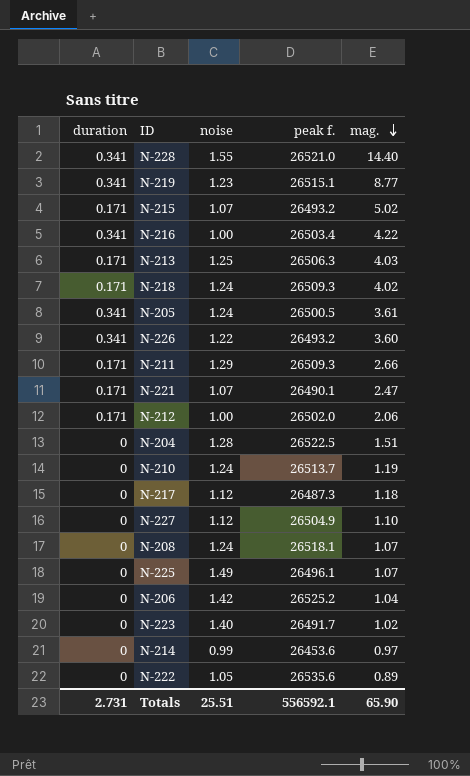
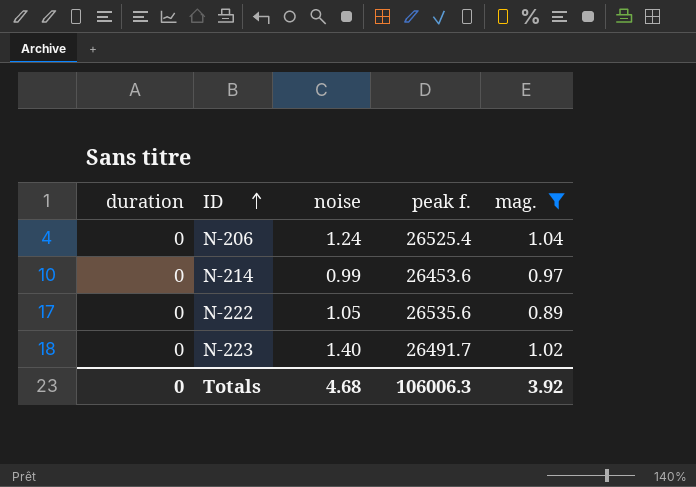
filter: none -> mag. <= 1.04
row order: mag. descending -> ID ascending
N-206 | noise: 1.42 -> 1.24
N-206 | peak f.: 26525.2 -> 26525.4
Totals | duration: 2.731 -> 0
Totals | noise: 25.51 -> 4.68
Totals | peak f.: 556592.1 -> 106006.3
Totals | mag.: 65.90 -> 3.92

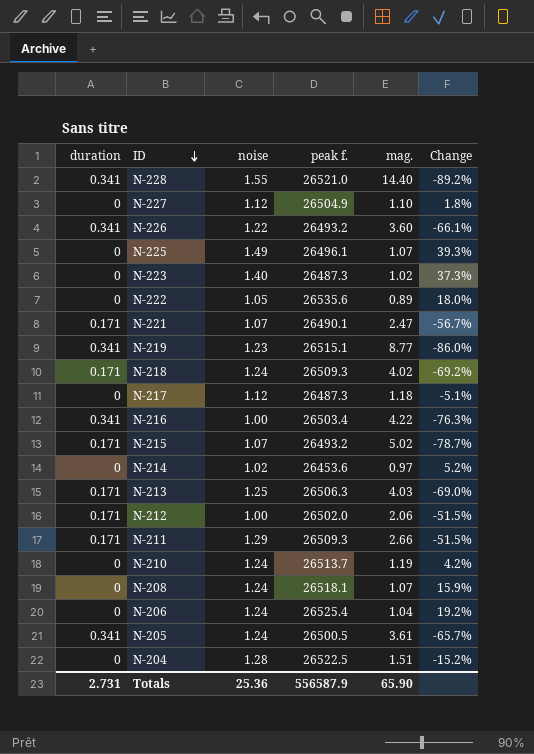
filter: mag. <= 1.04 -> none
row order: ID ascending -> ID descending
column Change | formula: none -> ([noise] - [mag.]) / [mag.]
N-223 | peak f.: 26491.7 -> 26487.3
N-214 | noise: 0.99 -> 1.02
Totals | duration: 0 -> 2.731
Totals | noise: 4.68 -> 25.36
Totals | peak f.: 106006.3 -> 556587.9
Totals | mag.: 3.92 -> 65.90

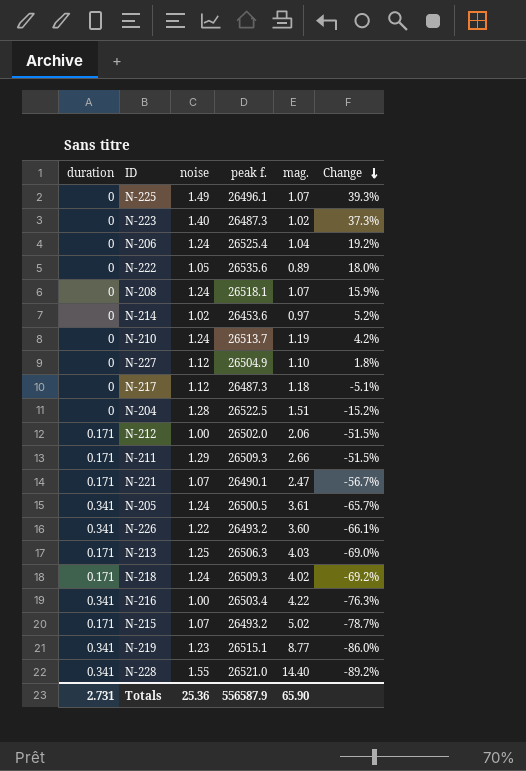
row order: ID descending -> Change descending

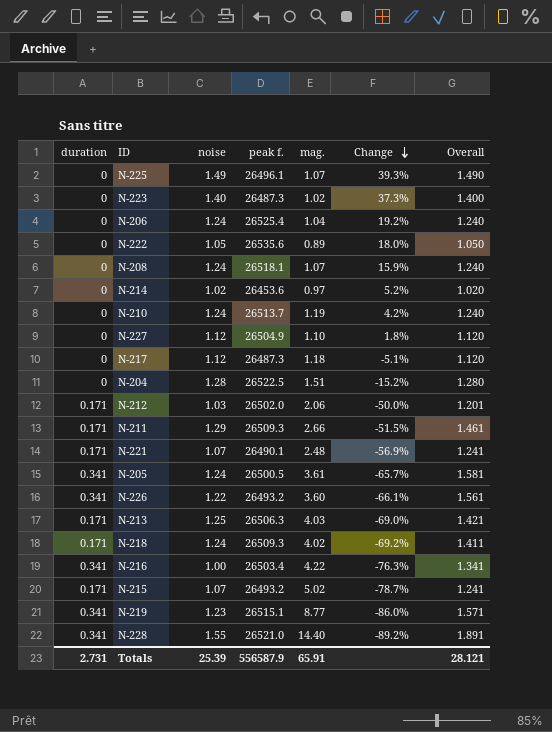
column Overall | formula: none -> [duration] + [noise]
N-212 | noise: 1.00 -> 1.03
N-212 | Change: -51.5% -> -50.0%
N-221 | mag.: 2.47 -> 2.48
N-221 | Change: -56.7% -> -56.9%
Totals | noise: 25.36 -> 25.39
Totals | mag.: 65.90 -> 65.91

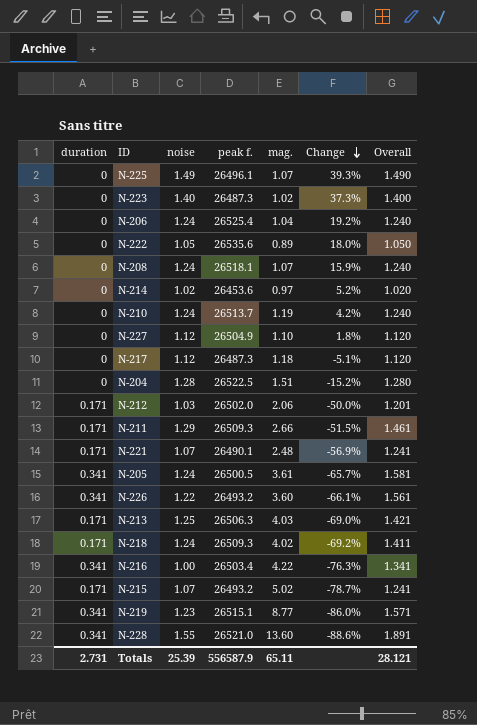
N-228 | mag.: 14.40 -> 13.60
N-228 | Change: -89.2% -> -88.6%
Totals | mag.: 65.91 -> 65.11

